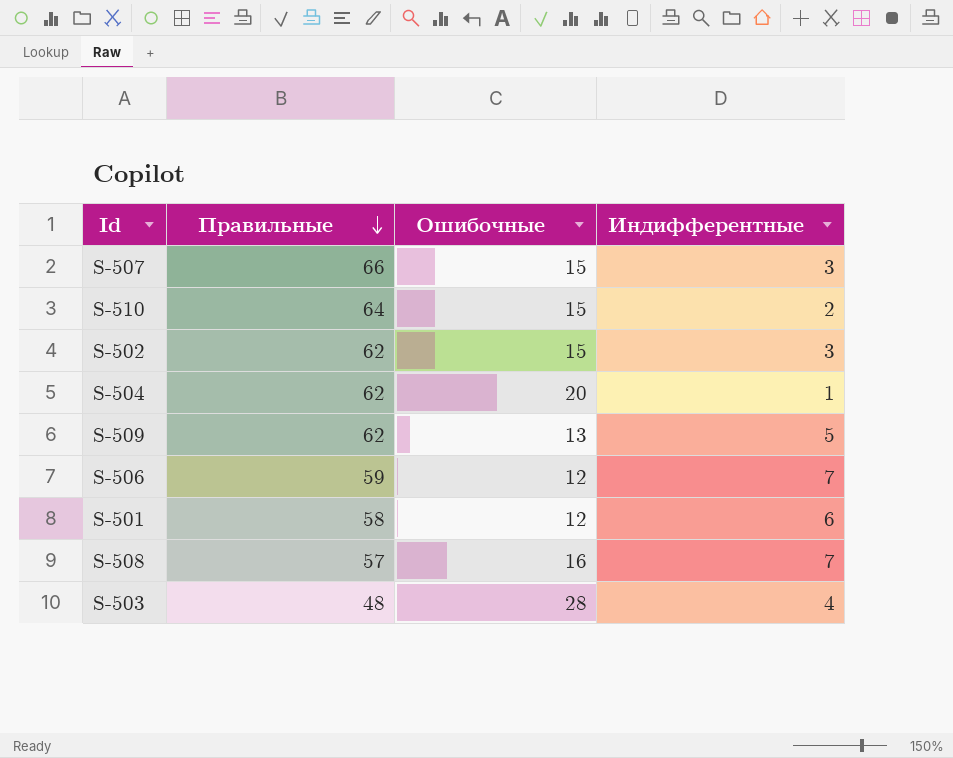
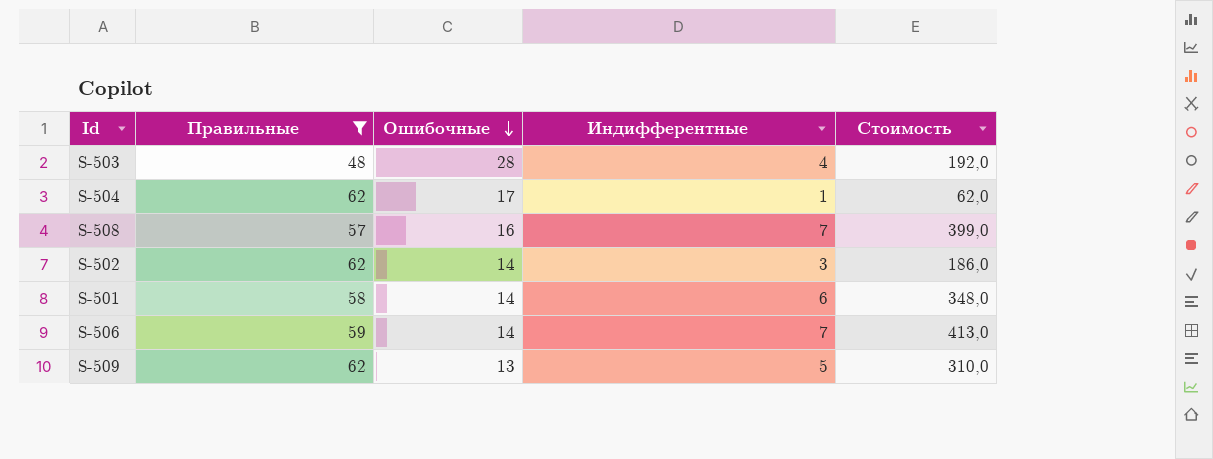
filter: none -> Правильные <= 62
row order: Правильные descending -> Ошибочные descending
column Стоимость | formula: none -> [Правильные] * [Индифферентные]
S-504 | Ошибочные: 20 -> 17
S-502 | Ошибочные: 15 -> 14
S-501 | Ошибочные: 12 -> 14
S-506 | Ошибочные: 12 -> 14

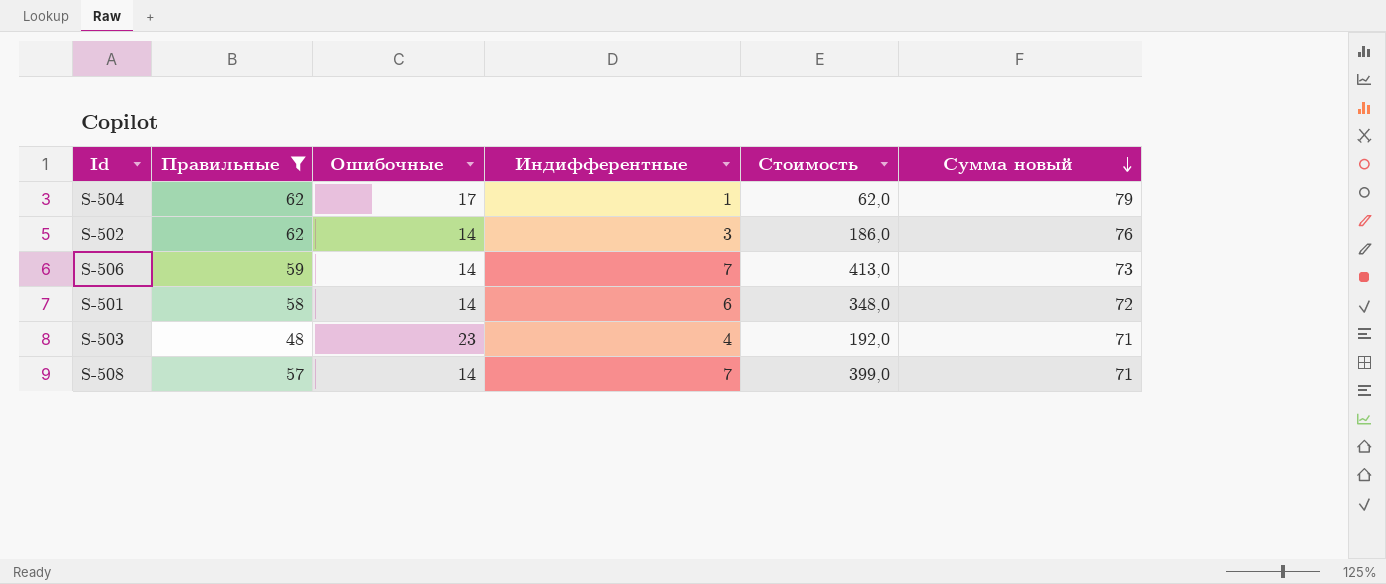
row order: Ошибочные descending -> Сумма новый descending
column Сумма новый | formula: none -> [Правильные] + [Ошибочные]
row S-509: 62 | 13 | 5 | 310,0 -> none
S-503 | Ошибочные: 28 -> 23
S-508 | Ошибочные: 16 -> 14

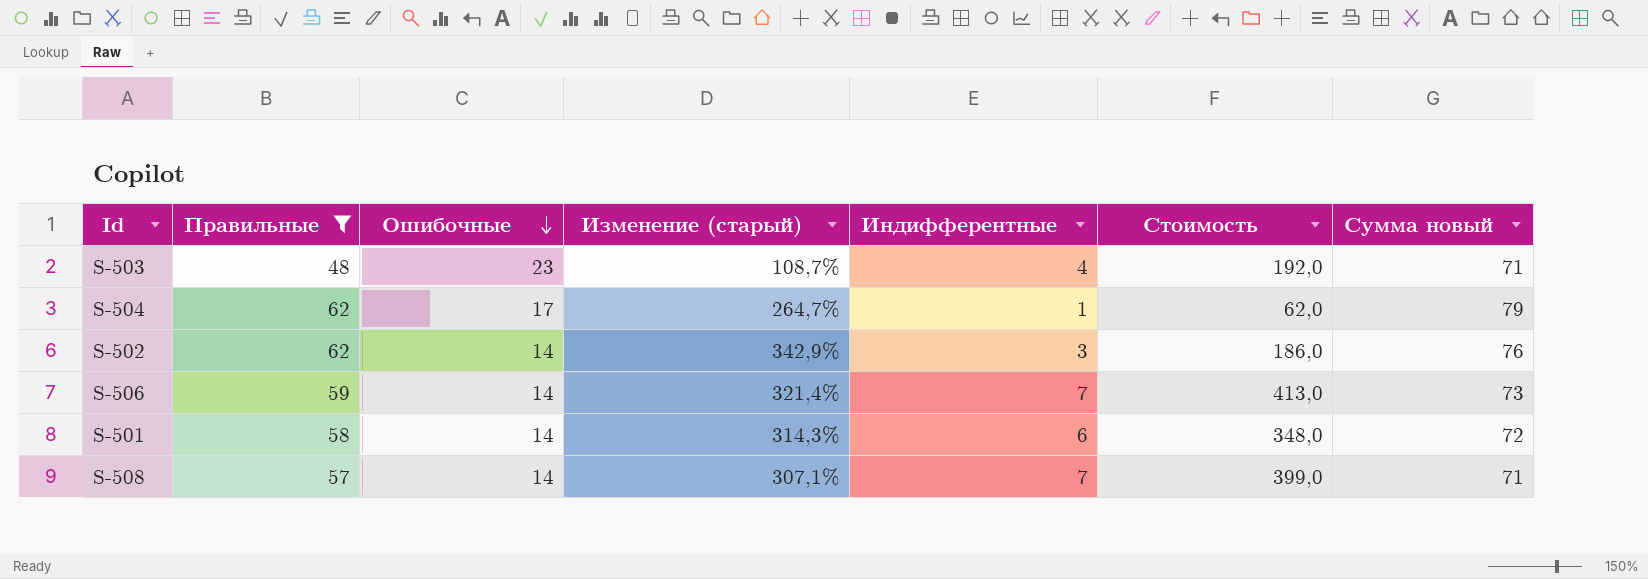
row order: Сумма новый descending -> Ошибочные descending
column Изменение (старый) | formula: none -> ([Правильные] - [Ошибочные]) / [Ошибочные]

